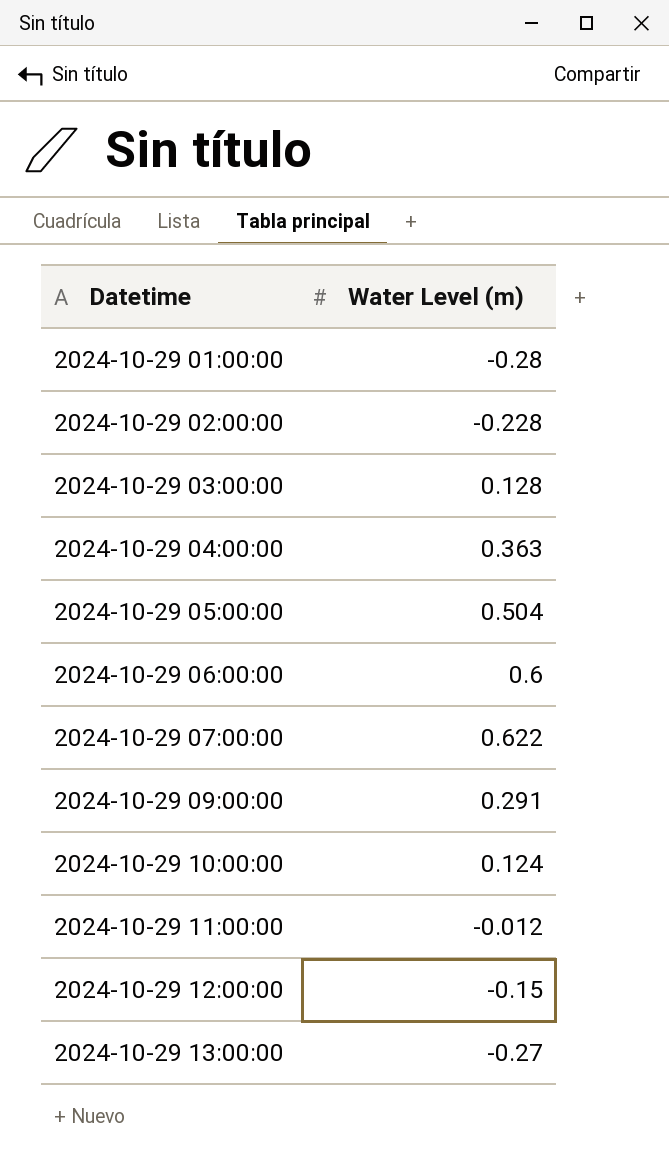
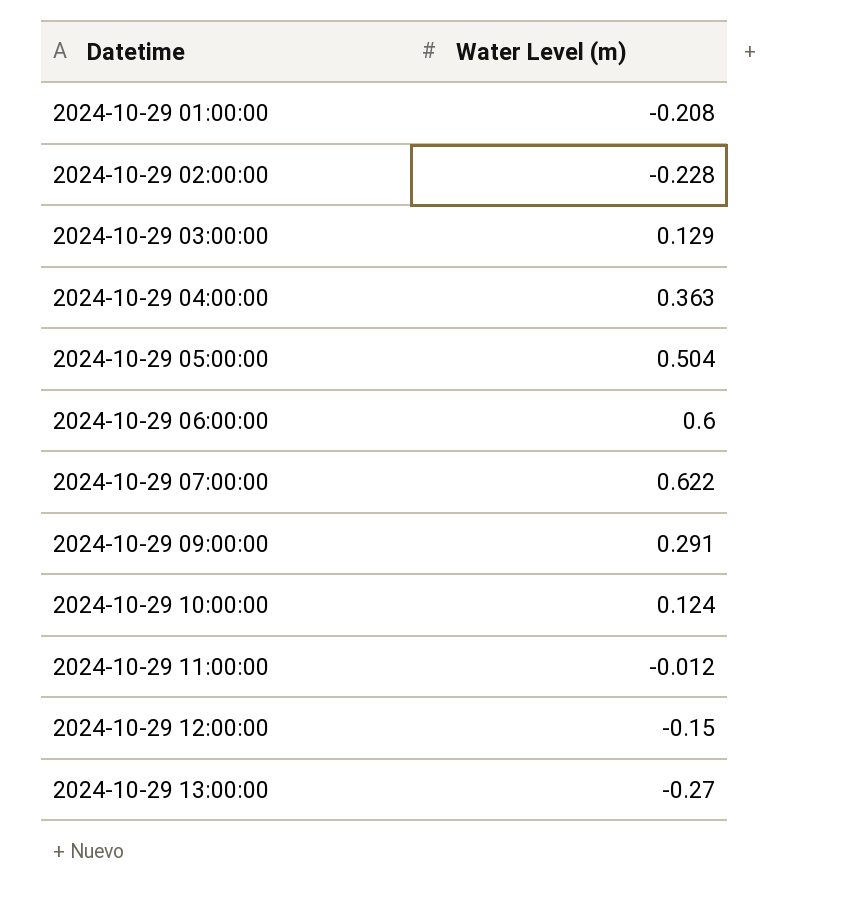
2024-10-29 01:00:00 | Water Level (m): -0.28 -> -0.208
2024-10-29 03:00:00 | Water Level (m): 0.128 -> 0.129

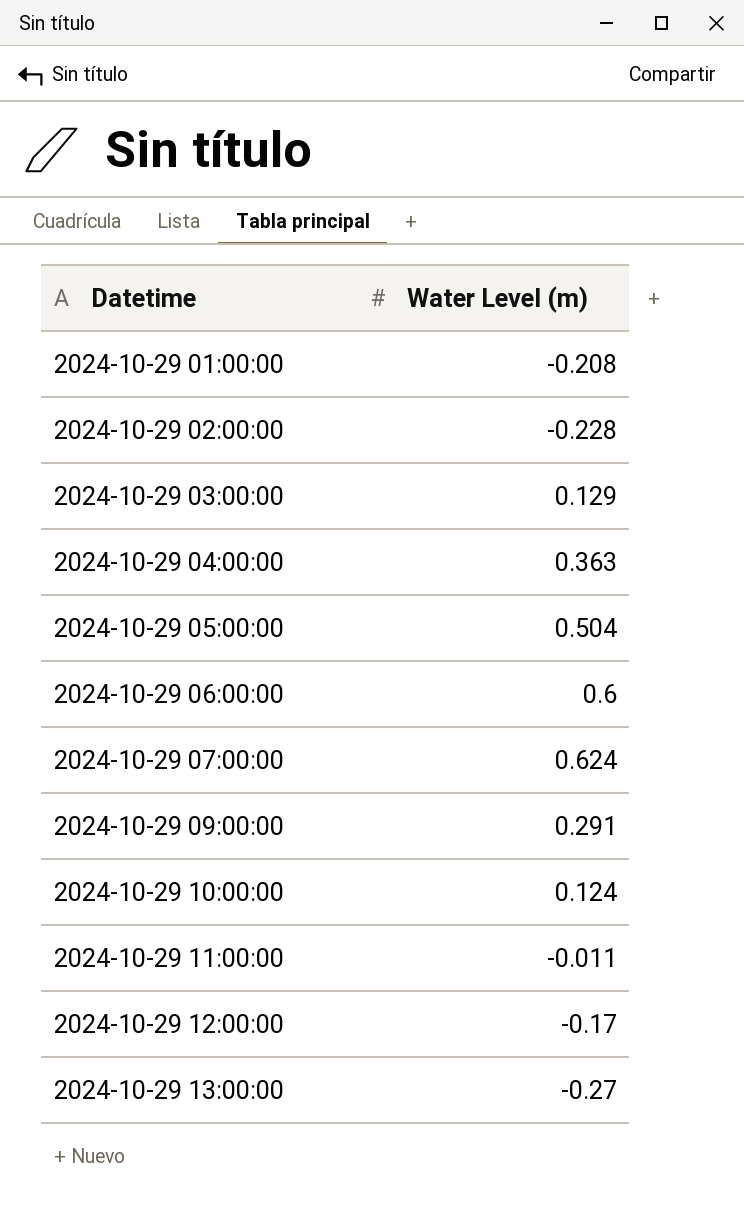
2024-10-29 07:00:00 | Water Level (m): 0.622 -> 0.624
2024-10-29 11:00:00 | Water Level (m): -0.012 -> -0.011
2024-10-29 12:00:00 | Water Level (m): -0.15 -> -0.17

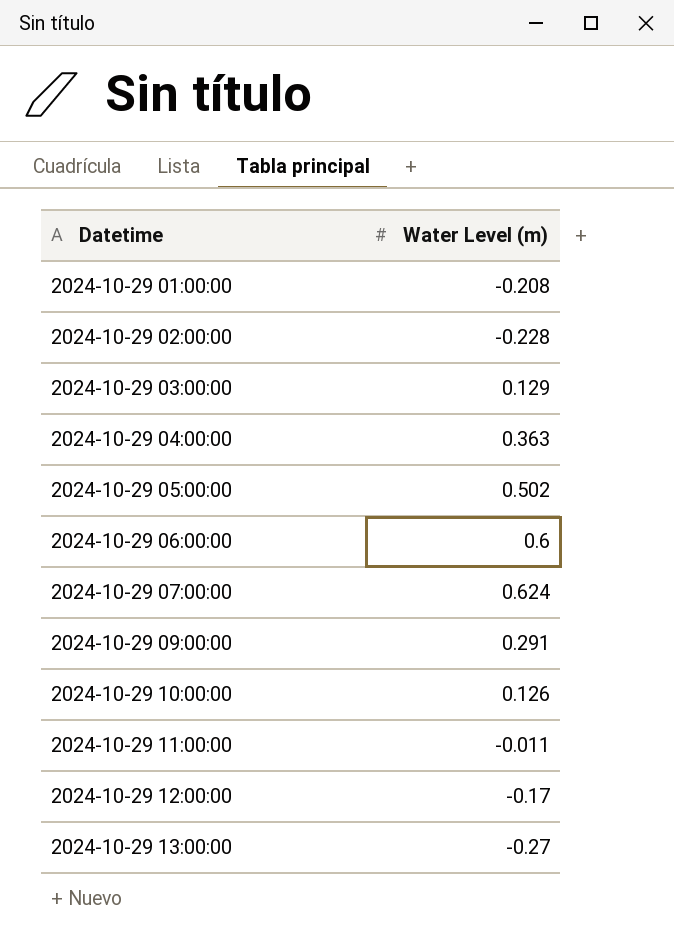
2024-10-29 05:00:00 | Water Level (m): 0.504 -> 0.502
2024-10-29 10:00:00 | Water Level (m): 0.124 -> 0.126

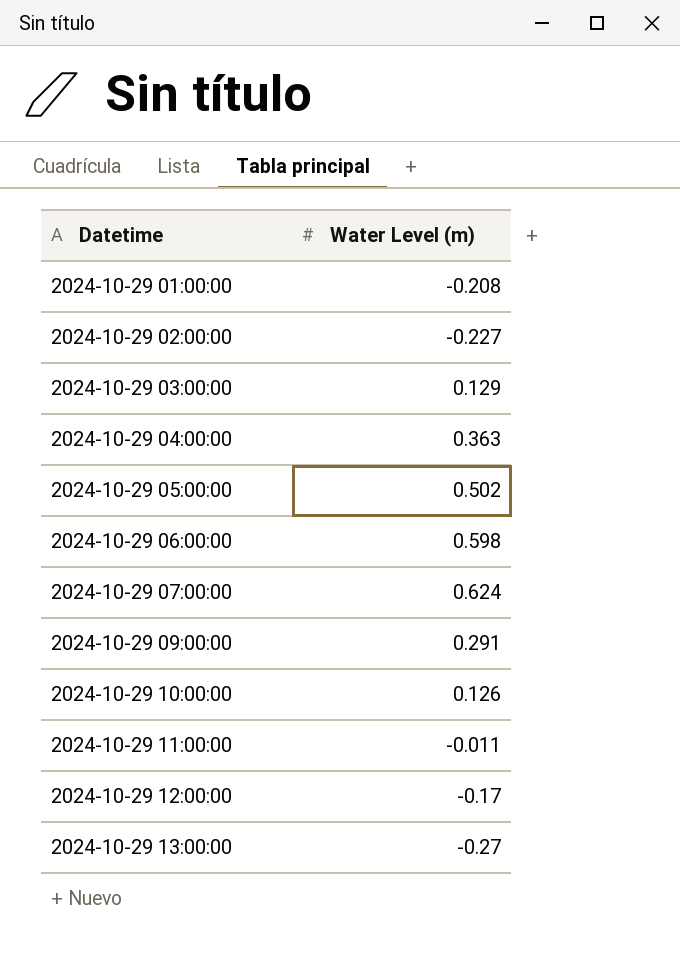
2024-10-29 02:00:00 | Water Level (m): -0.228 -> -0.227
2024-10-29 06:00:00 | Water Level (m): 0.6 -> 0.598

